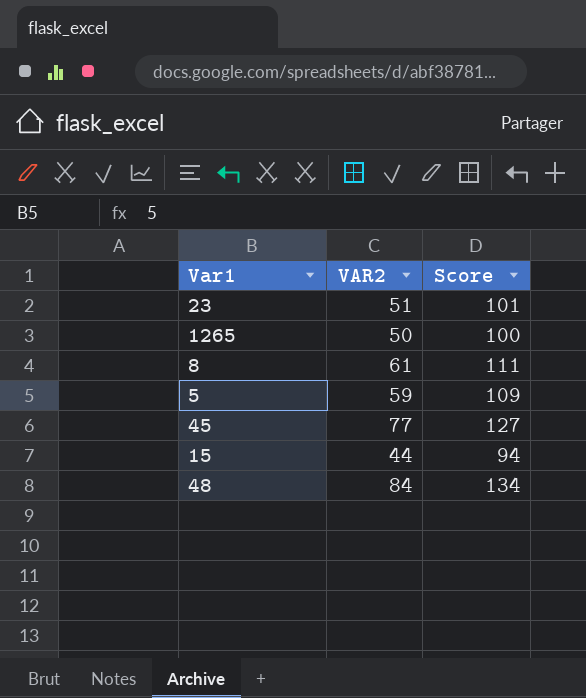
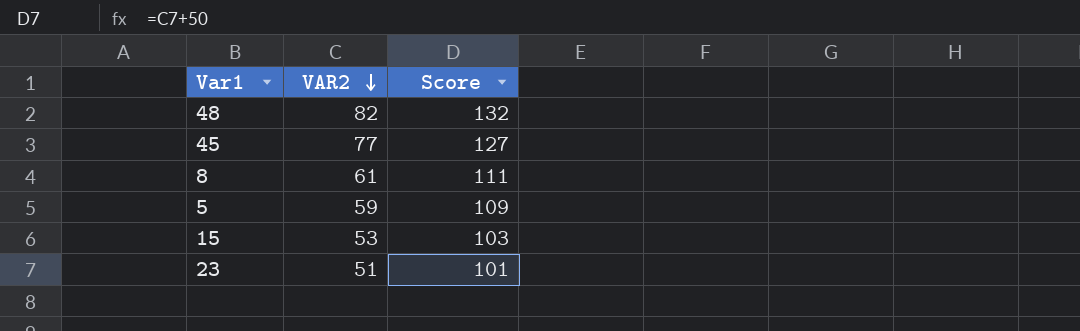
row order: none -> VAR2 descending
row 1265: 50 | 100 -> none
48 | VAR2: 84 -> 82
48 | Score: 134 -> 132
15 | VAR2: 44 -> 53
15 | Score: 94 -> 103

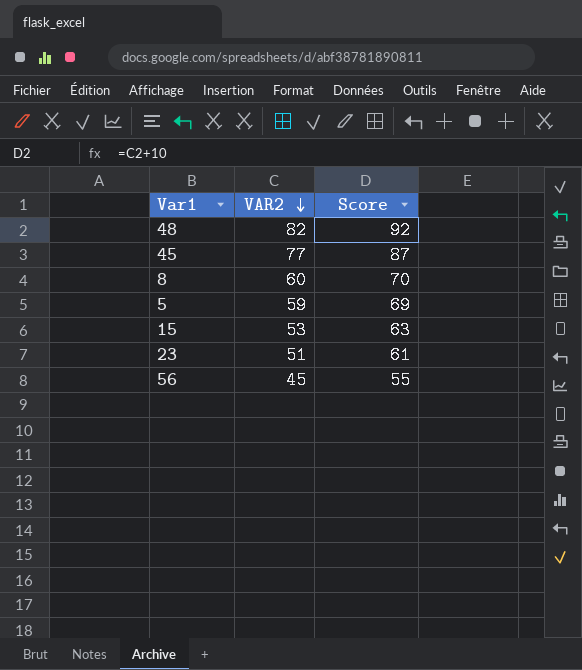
column Score | formula: [VAR2] + 50 -> [VAR2] + 10
8 | VAR2: 61 -> 60
row 56: none -> 45 | 55

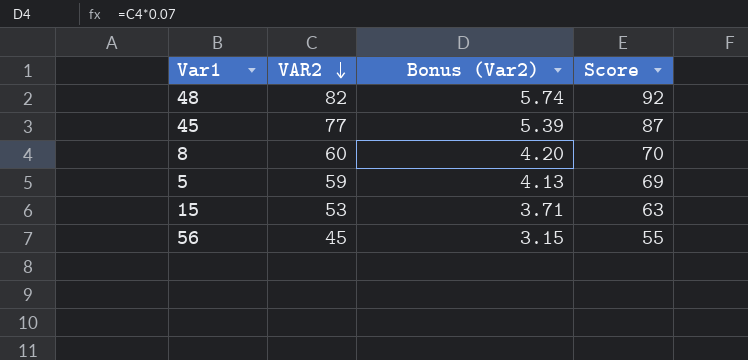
column Bonus (Var2) | formula: none -> [VAR2] * 0.07
row 23: 51 | 61 -> none

